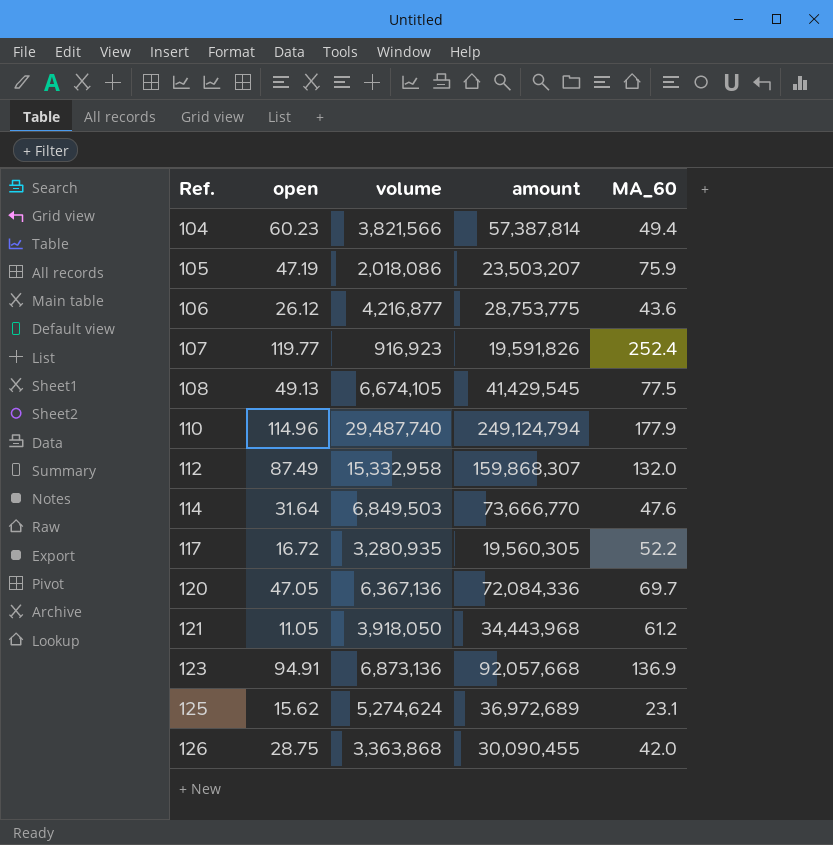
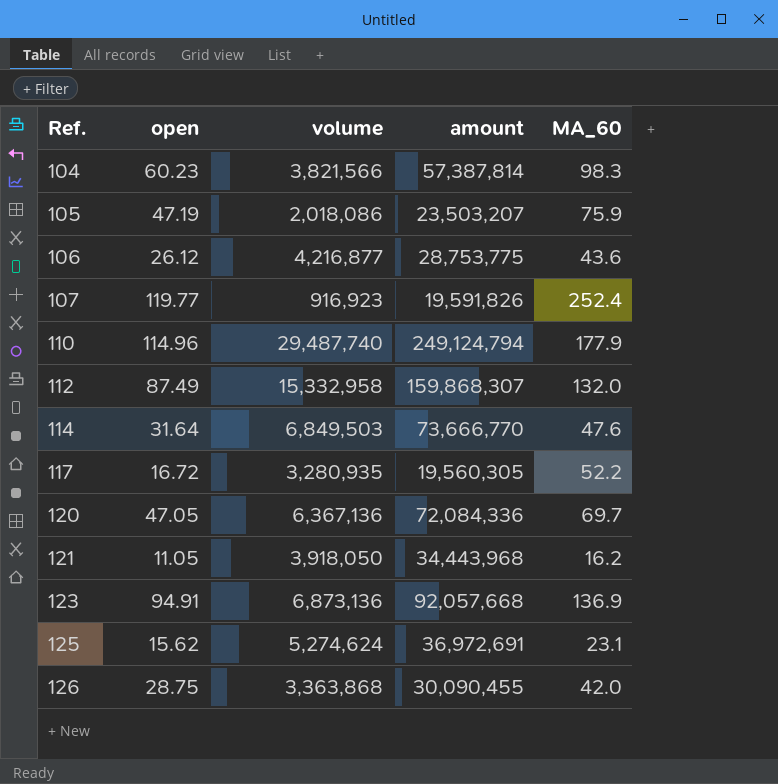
row 108: 49.13 | 6,674,105 | 41,429,545 | 77.5 -> none
104 | MA_60: 49.4 -> 98.3
121 | MA_60: 61.2 -> 16.2
125 | amount: 36,972,689 -> 36,972,691

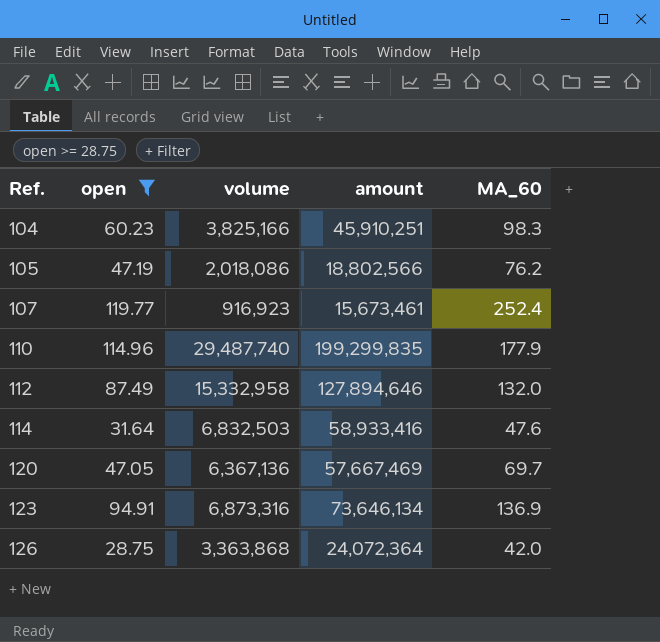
filter: none -> open >= 28.75
104 | volume: 3,821,566 -> 3,825,166
104 | amount: 57,387,814 -> 45,910,251
105 | amount: 23,503,207 -> 18,802,566
105 | MA_60: 75.9 -> 76.2
107 | amount: 19,591,826 -> 15,673,461
110 | amount: 249,124,794 -> 199,299,835
112 | amount: 159,868,307 -> 127,894,646
114 | volume: 6,849,503 -> 6,832,503
114 | amount: 73,666,770 -> 58,933,416
120 | amount: 72,084,336 -> 57,667,469
123 | volume: 6,873,136 -> 6,873,316
123 | amount: 92,057,668 -> 73,646,134
126 | amount: 30,090,455 -> 24,072,364

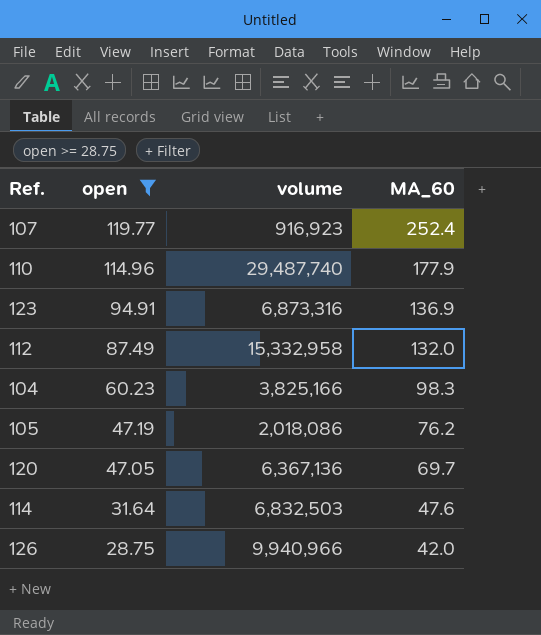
row order: Ref. ascending -> open descending
column amount | position: 4 -> none
126 | volume: 3,363,868 -> 9,940,966

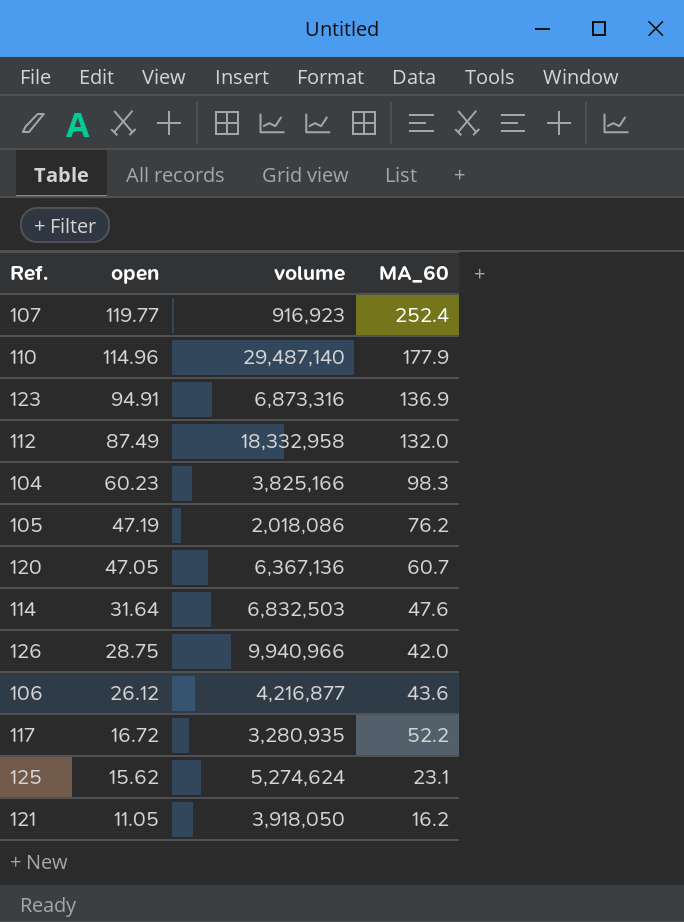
filter: open >= 28.75 -> none
110 | volume: 29,487,740 -> 29,487,140
112 | volume: 15,332,958 -> 18,332,958
120 | MA_60: 69.7 -> 60.7

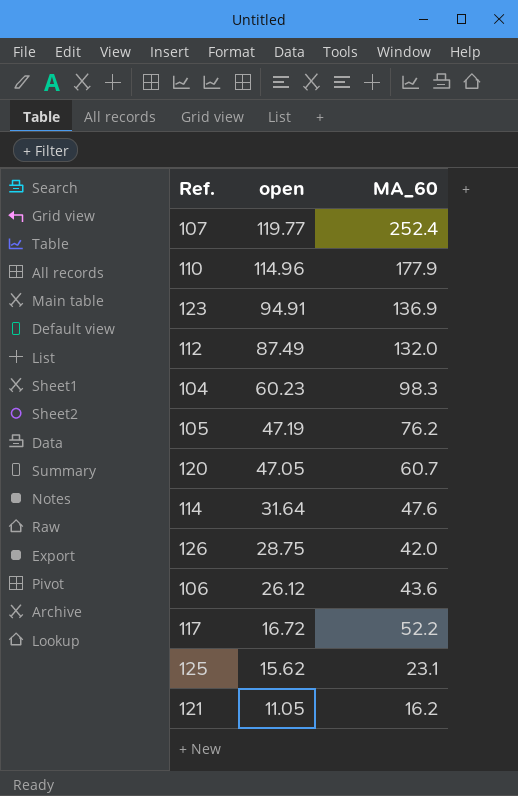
column volume | position: 3 -> none

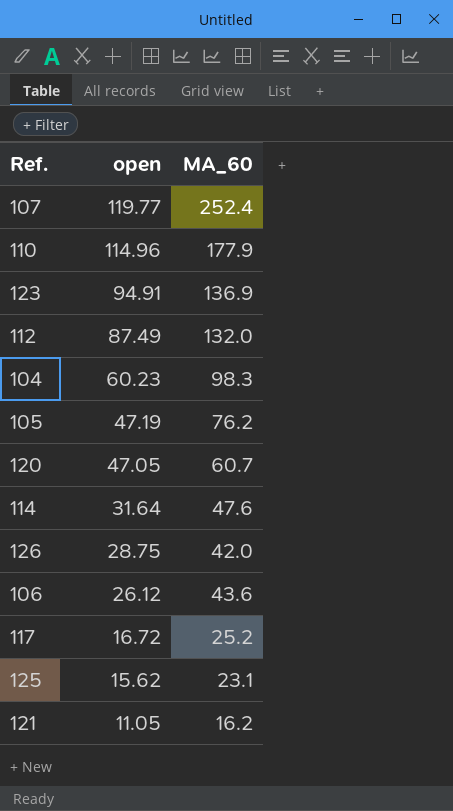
117 | MA_60: 52.2 -> 25.2

